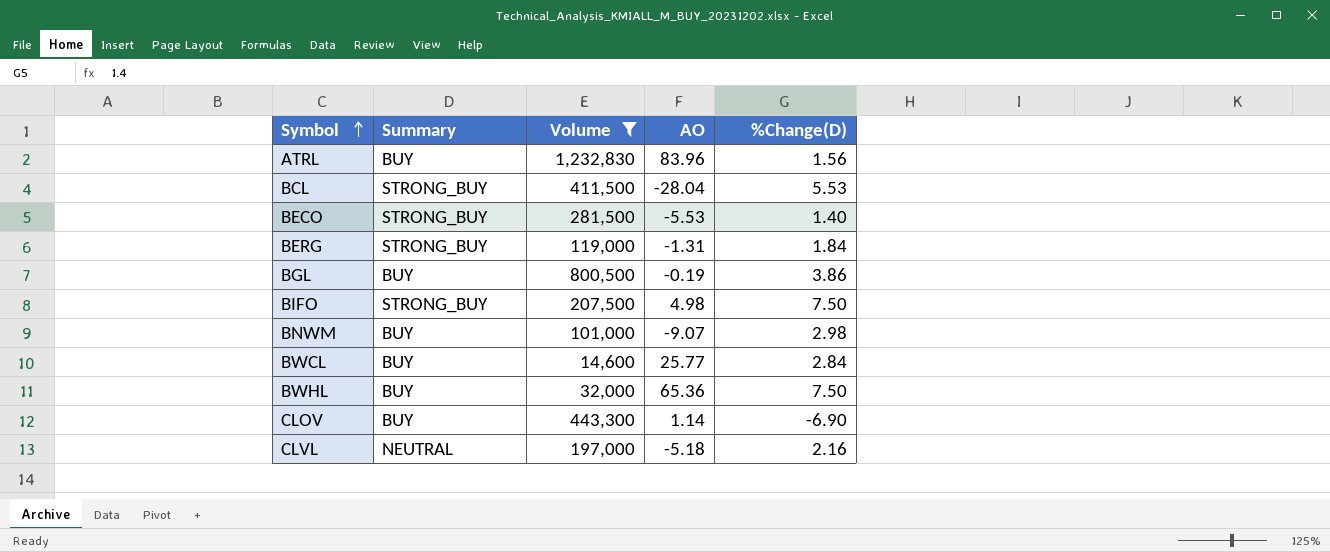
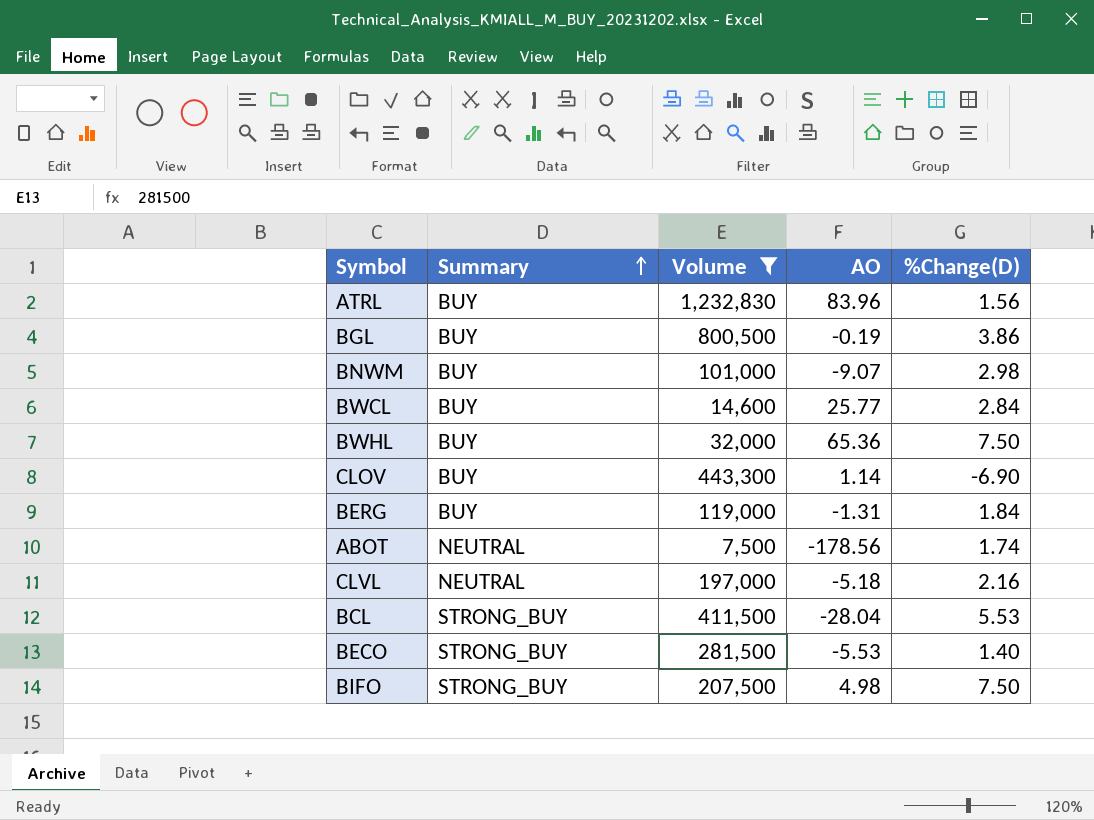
row order: Symbol ascending -> Summary ascending
BERG | Summary: STRONG_BUY -> BUY
row ABOT: none -> NEUTRAL | 7,500 | -178.56 | 1.74

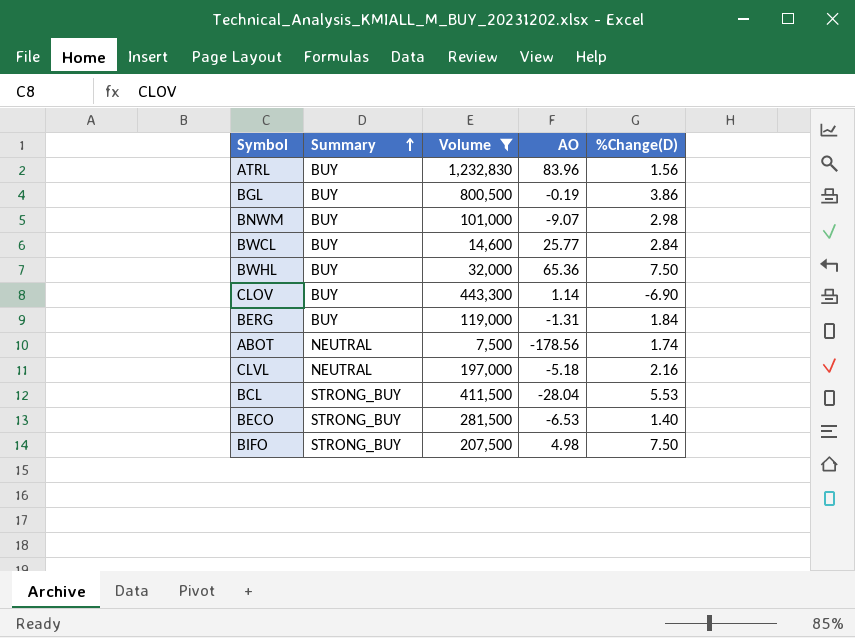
BECO | AO: -5.53 -> -6.53

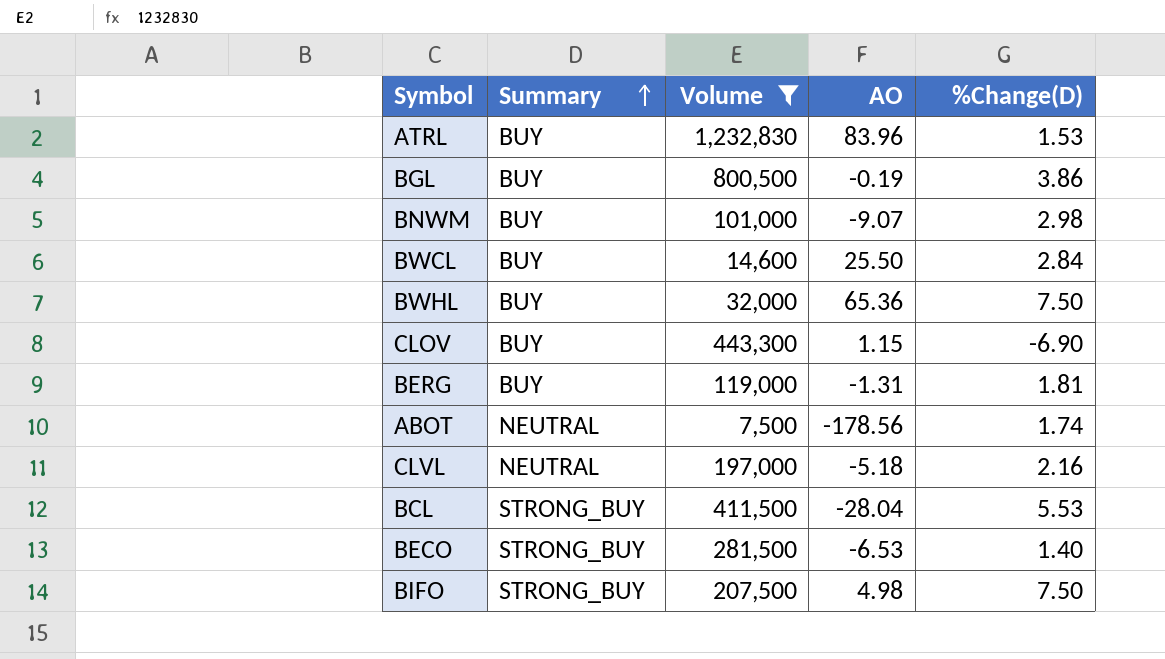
ATRL | %Change(D): 1.56 -> 1.53
BWCL | AO: 25.77 -> 25.50
CLOV | AO: 1.14 -> 1.15
BERG | %Change(D): 1.84 -> 1.81

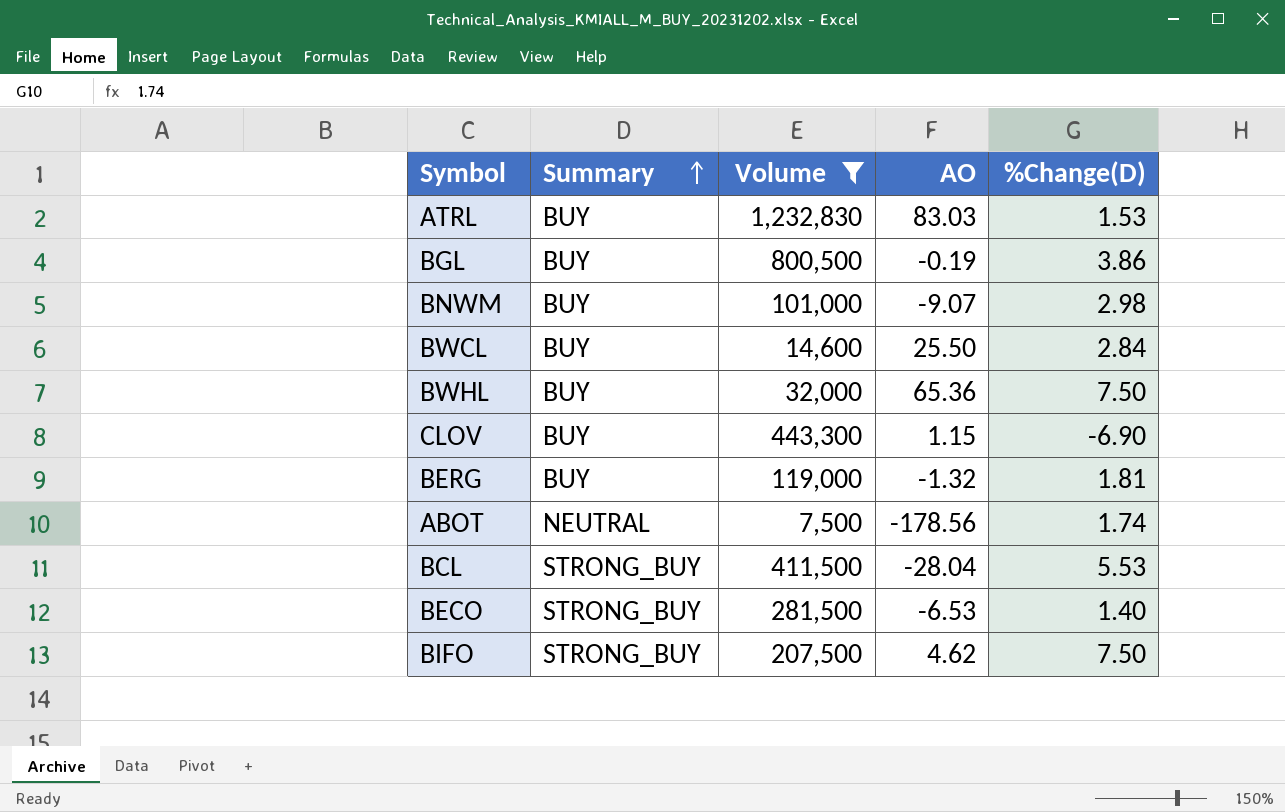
row CLVL: NEUTRAL | 197,000 | -5.18 | 2.16 -> none
ATRL | AO: 83.96 -> 83.03
BERG | AO: -1.31 -> -1.32
BIFO | AO: 4.98 -> 4.62

